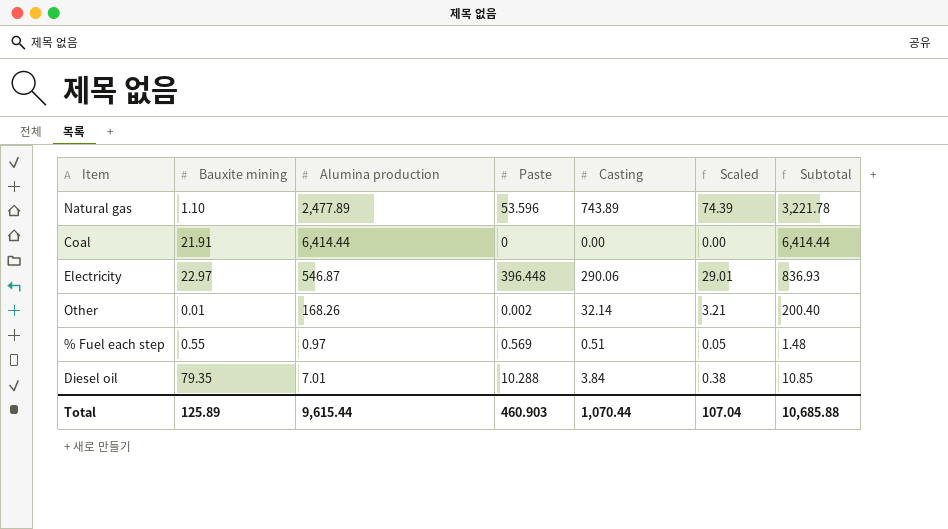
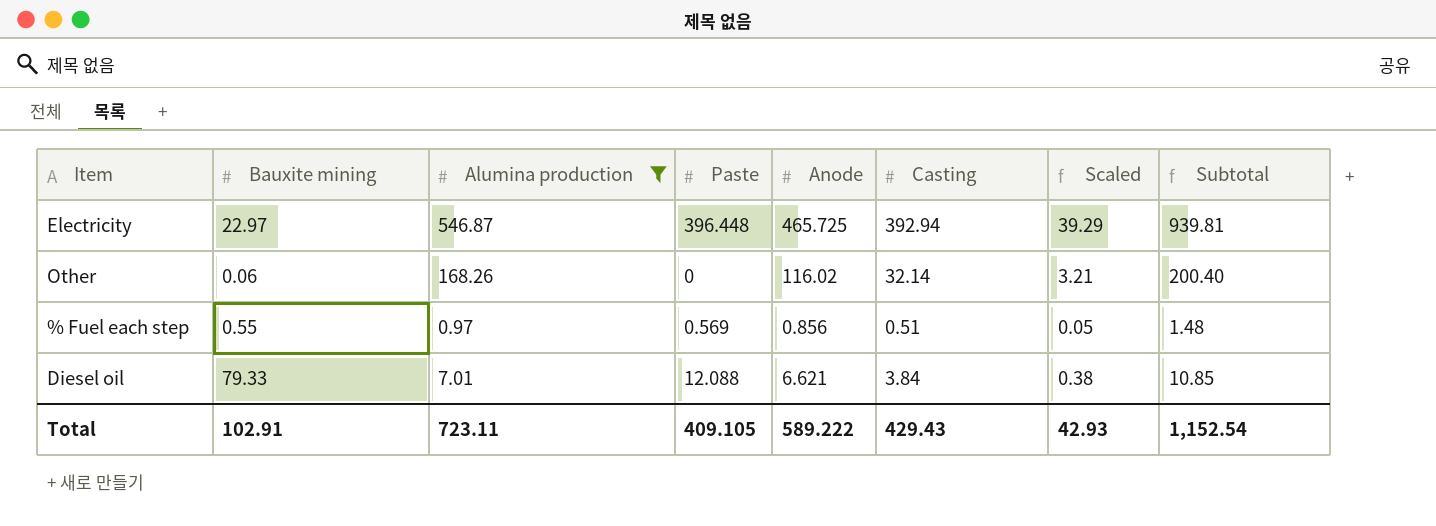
filter: none -> Alumina production <= 546.87
column Anode | position: none -> 5
Electricity | Casting: 290.06 -> 392.94
Electricity | Scaled: 29.01 -> 39.29
Electricity | Subtotal: 836.93 -> 939.81
Other | Bauxite mining: 0.01 -> 0.06
Other | Paste: 0.002 -> 0
Diesel oil | Bauxite mining: 79.35 -> 79.33
Diesel oil | Paste: 10.288 -> 12.088
Total | Bauxite mining: 125.89 -> 102.91
Total | Alumina production: 9,615.44 -> 723.11
Total | Paste: 460.903 -> 409.105
Total | Casting: 1,070.44 -> 429.43
Total | Scaled: 107.04 -> 42.93
Total | Subtotal: 10,685.88 -> 1,152.54

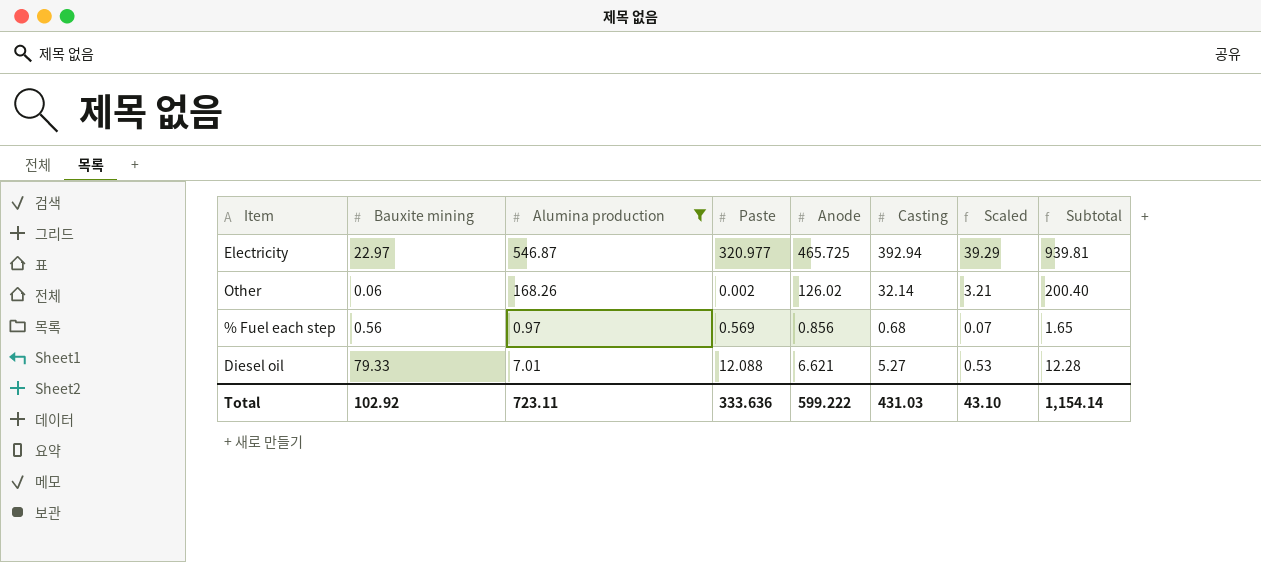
Electricity | Paste: 396.448 -> 320.977
Other | Paste: 0 -> 0.002
Other | Anode: 116.02 -> 126.02
% Fuel each step | Bauxite mining: 0.55 -> 0.56
% Fuel each step | Casting: 0.51 -> 0.68
% Fuel each step | Scaled: 0.05 -> 0.07
% Fuel each step | Subtotal: 1.48 -> 1.65
Diesel oil | Casting: 3.84 -> 5.27
Diesel oil | Scaled: 0.38 -> 0.53
Diesel oil | Subtotal: 10.85 -> 12.28
Total | Bauxite mining: 102.91 -> 102.92
Total | Paste: 409.105 -> 333.636
Total | Anode: 589.222 -> 599.222
Total | Casting: 429.43 -> 431.03
Total | Scaled: 42.93 -> 43.10
Total | Subtotal: 1,152.54 -> 1,154.14

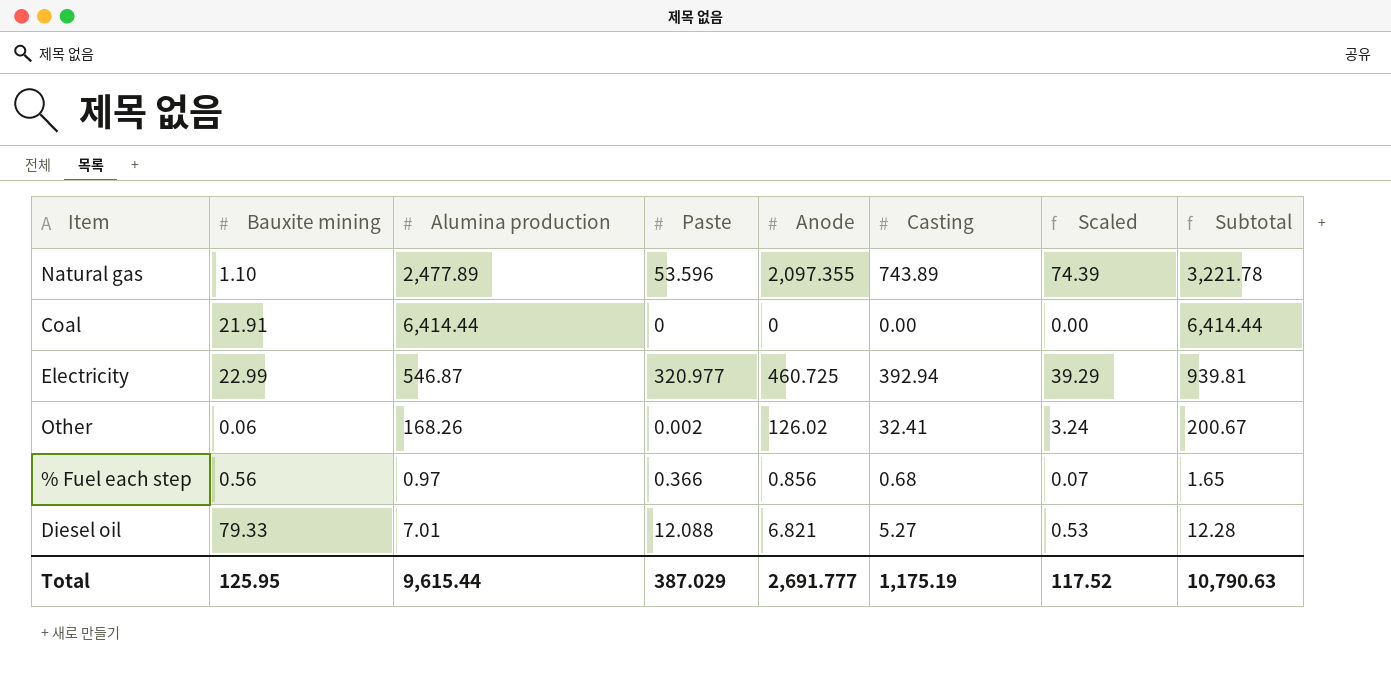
filter: Alumina production <= 546.87 -> none
Electricity | Bauxite mining: 22.97 -> 22.99
Electricity | Anode: 465.725 -> 460.725
Other | Casting: 32.14 -> 32.41
Other | Scaled: 3.21 -> 3.24
Other | Subtotal: 200.40 -> 200.67
% Fuel each step | Paste: 0.569 -> 0.366
Diesel oil | Anode: 6.621 -> 6.821
Total | Bauxite mining: 102.92 -> 125.95
Total | Alumina production: 723.11 -> 9,615.44
Total | Paste: 333.636 -> 387.029
Total | Anode: 599.222 -> 2,691.777
Total | Casting: 431.03 -> 1,175.19
Total | Scaled: 43.10 -> 117.52
Total | Subtotal: 1,154.14 -> 10,790.63

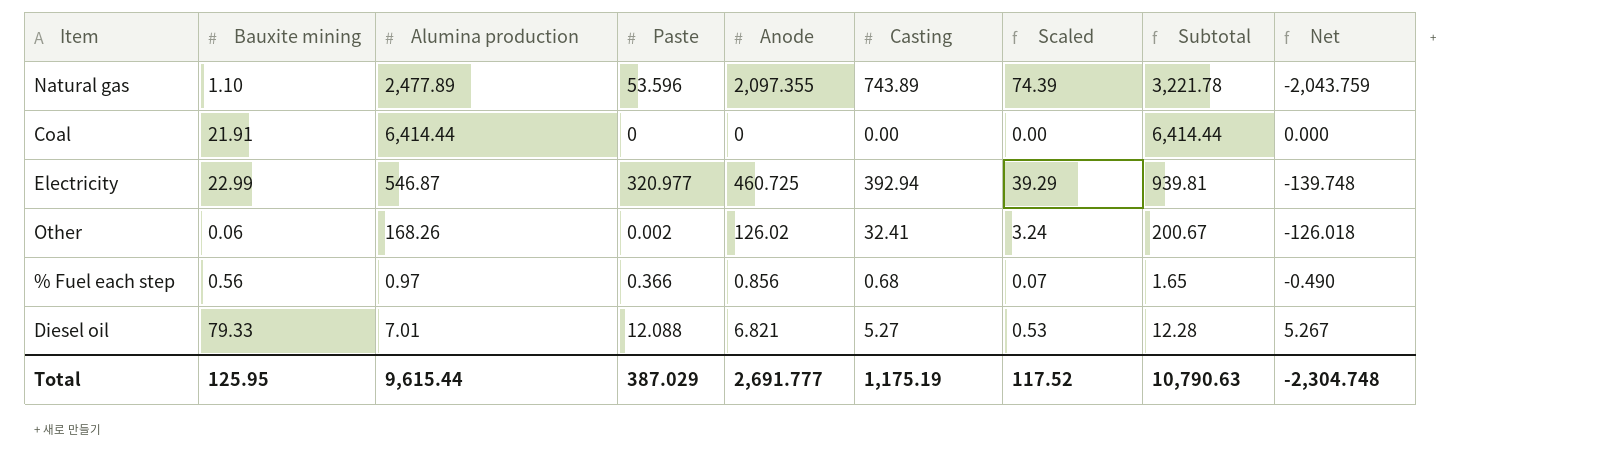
column Net | formula: none -> [Paste] - [Anode]

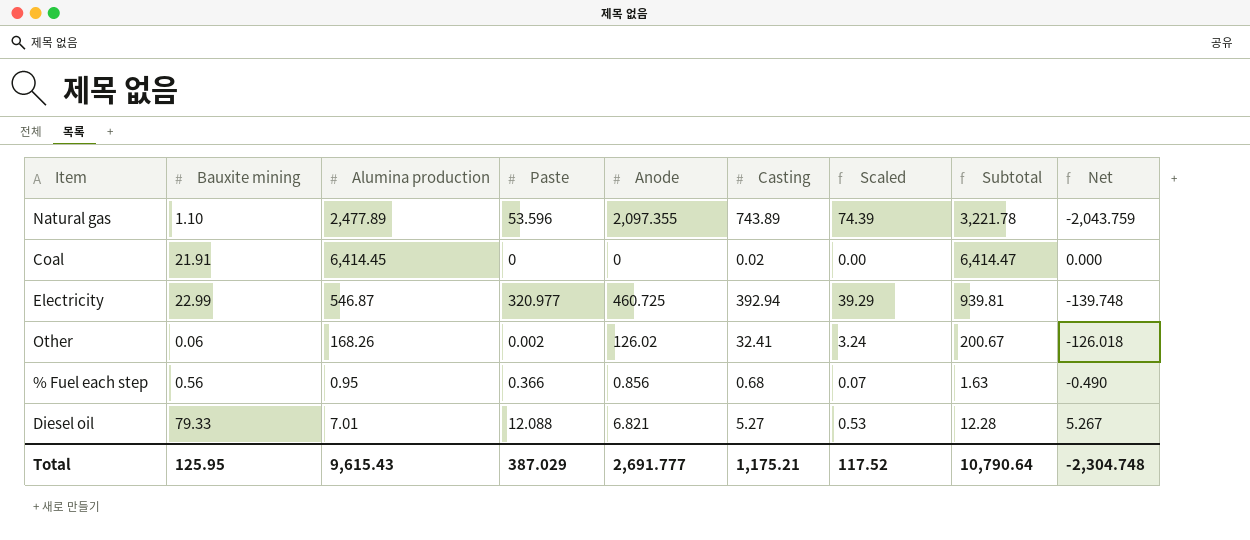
Coal | Alumina production: 6,414.44 -> 6,414.45
Coal | Casting: 0.00 -> 0.02
Coal | Subtotal: 6,414.44 -> 6,414.47
% Fuel each step | Alumina production: 0.97 -> 0.95
% Fuel each step | Subtotal: 1.65 -> 1.63
Total | Alumina production: 9,615.44 -> 9,615.43
Total | Casting: 1,175.19 -> 1,175.21
Total | Subtotal: 10,790.63 -> 10,790.64

